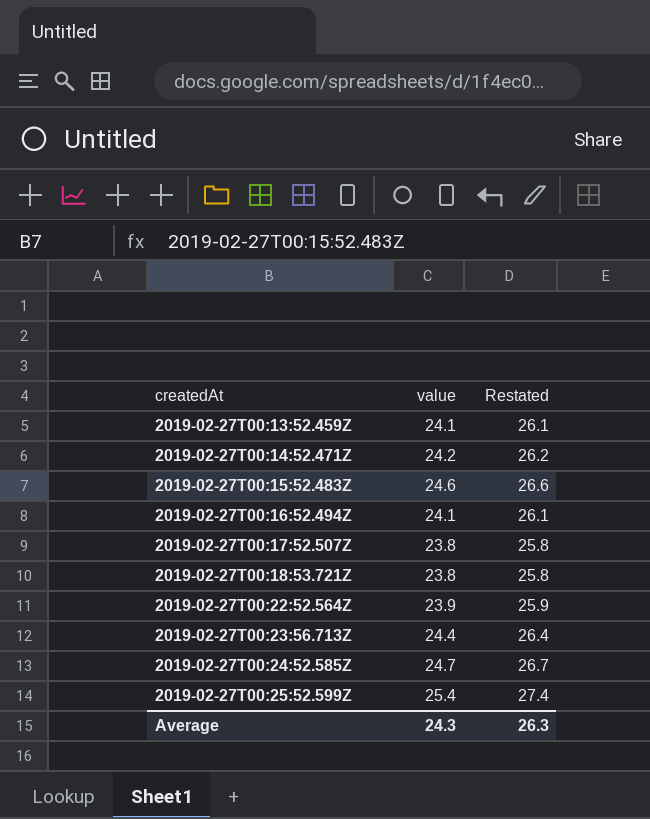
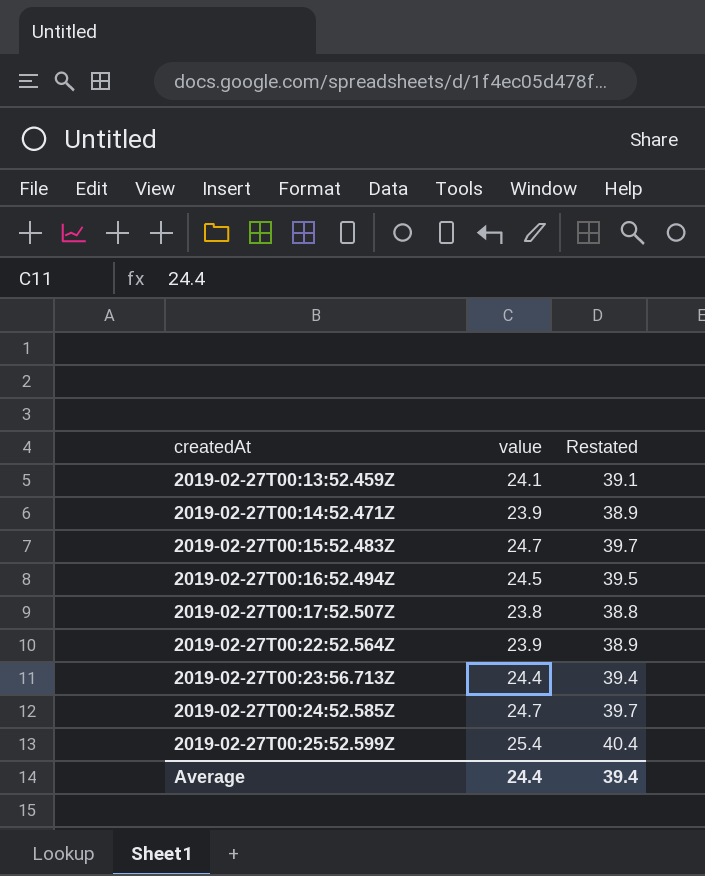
column Restated | formula: [value] + 2 -> [value] + 15
row 2019-02-27T00:18:53.721Z: 23.8 | 25.8 -> none
2019-02-27T00:14:52.471Z | value: 24.2 -> 23.9
2019-02-27T00:15:52.483Z | value: 24.6 -> 24.7
2019-02-27T00:16:52.494Z | value: 24.1 -> 24.5
Average | value: 24.3 -> 24.4
Average | Restated: 26.3 -> 39.4

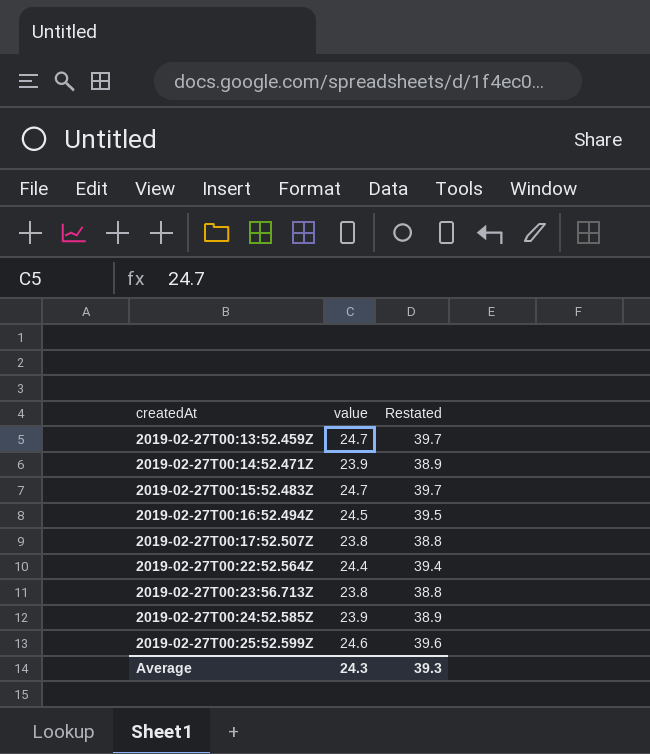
2019-02-27T00:13:52.459Z | value: 24.1 -> 24.7
2019-02-27T00:13:52.459Z | Restated: 39.1 -> 39.7
2019-02-27T00:22:52.564Z | value: 23.9 -> 24.4
2019-02-27T00:22:52.564Z | Restated: 38.9 -> 39.4
2019-02-27T00:23:56.713Z | value: 24.4 -> 23.8
2019-02-27T00:23:56.713Z | Restated: 39.4 -> 38.8
2019-02-27T00:24:52.585Z | value: 24.7 -> 23.9
2019-02-27T00:24:52.585Z | Restated: 39.7 -> 38.9
2019-02-27T00:25:52.599Z | value: 25.4 -> 24.6
2019-02-27T00:25:52.599Z | Restated: 40.4 -> 39.6
Average | value: 24.4 -> 24.3
Average | Restated: 39.4 -> 39.3

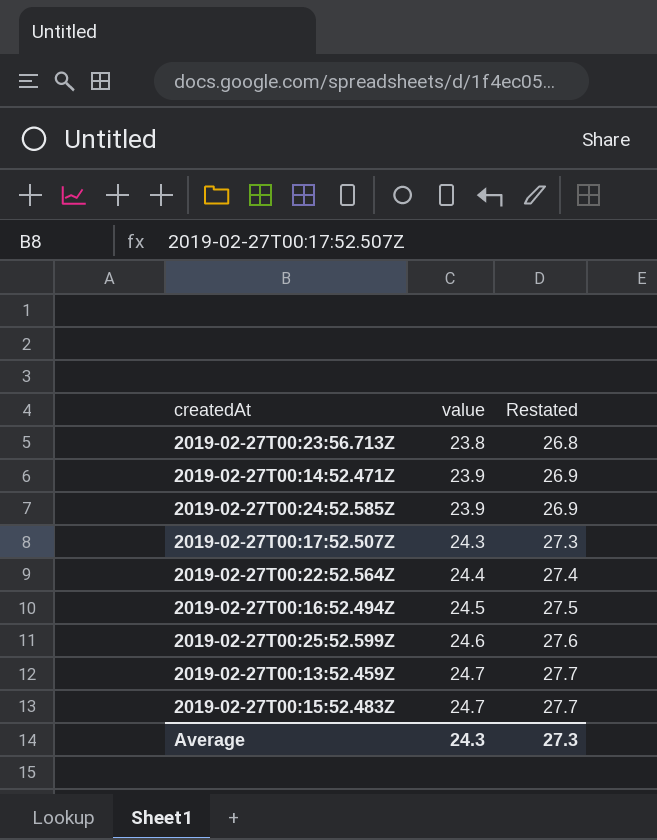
row order: createdAt ascending -> value ascending
column Restated | formula: [value] + 15 -> [value] + 3
2019-02-27T00:17:52.507Z | value: 23.8 -> 24.3
Average | Restated: 39.3 -> 27.3

